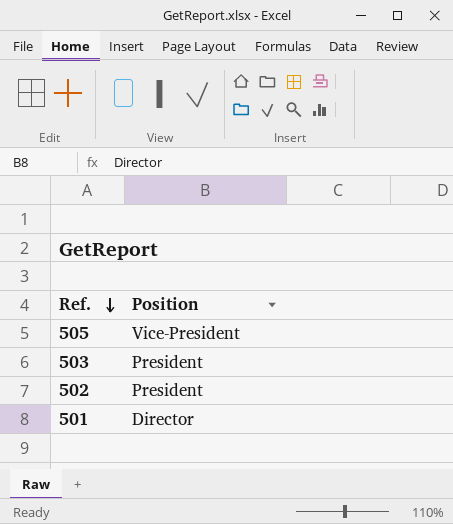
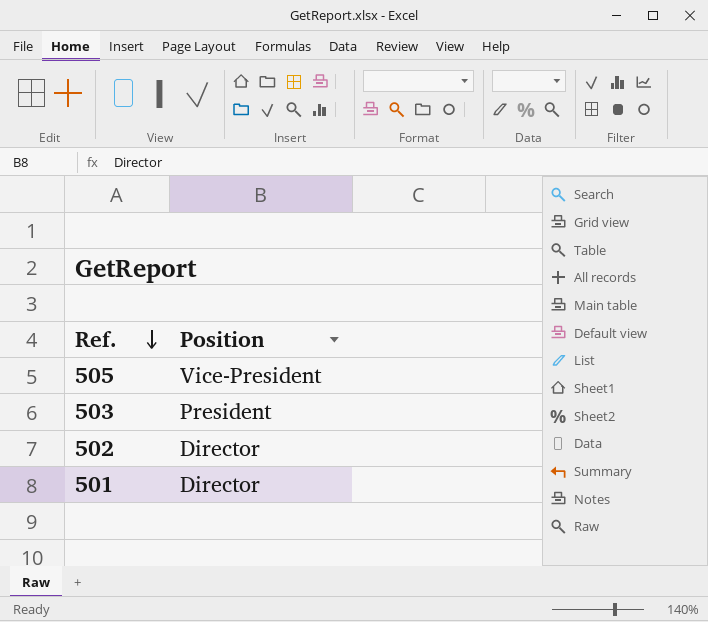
502 | Position: President -> Director

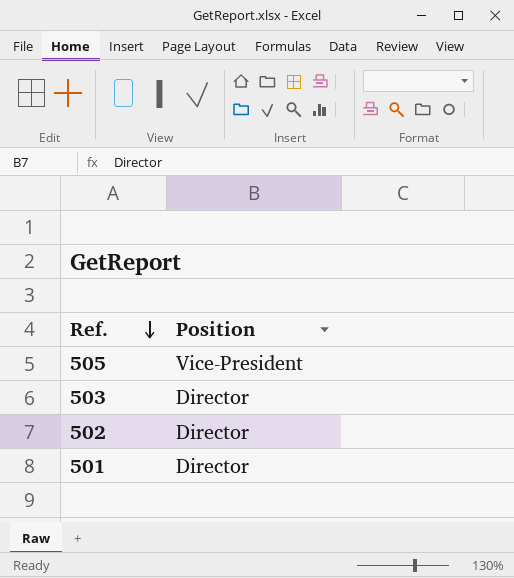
503 | Position: President -> Director

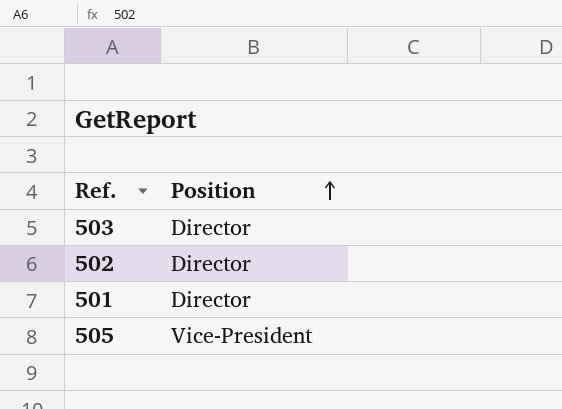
row order: Ref. descending -> Position ascending

